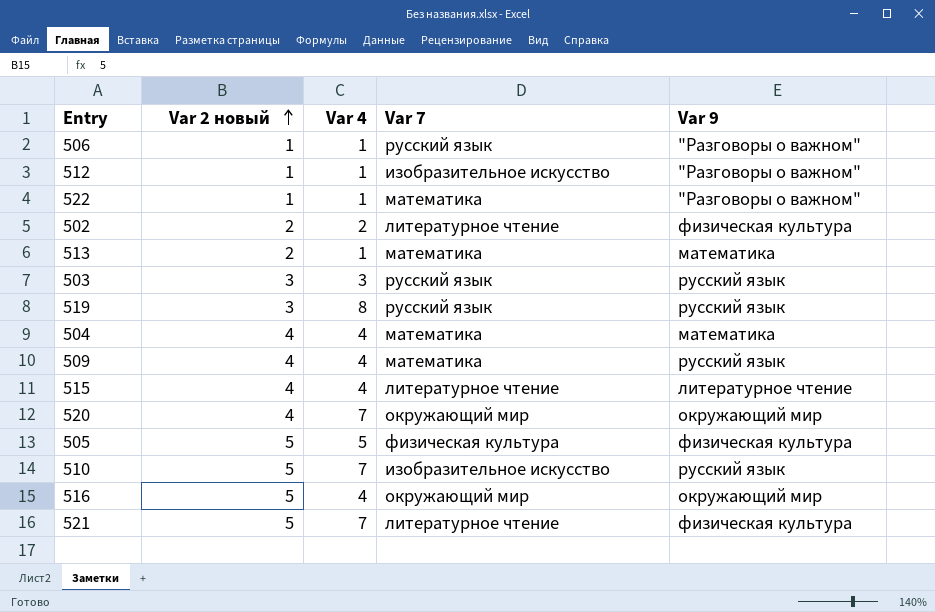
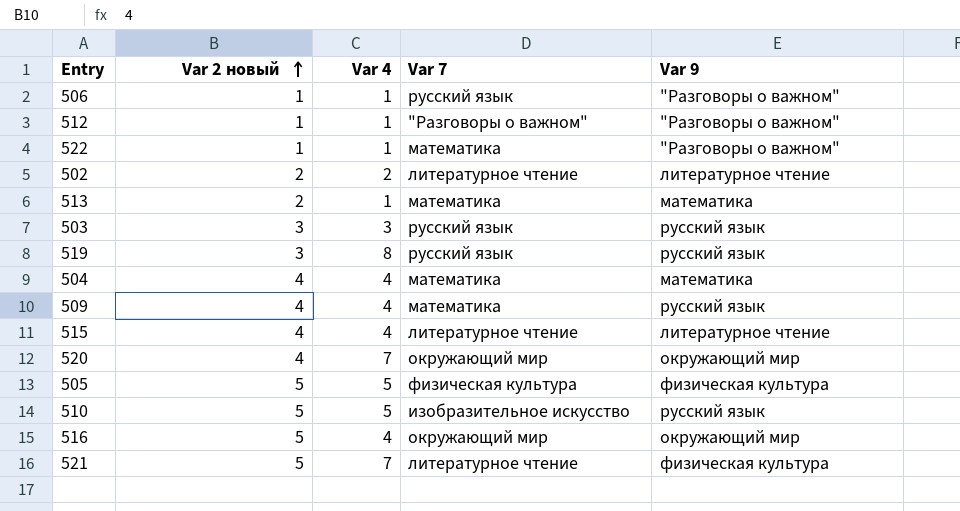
512 | Var 7: изобразительное искусство -> "Разговоры о важном"
502 | Var 9: физическая культура -> литературное чтение
510 | Var 4: 7 -> 5

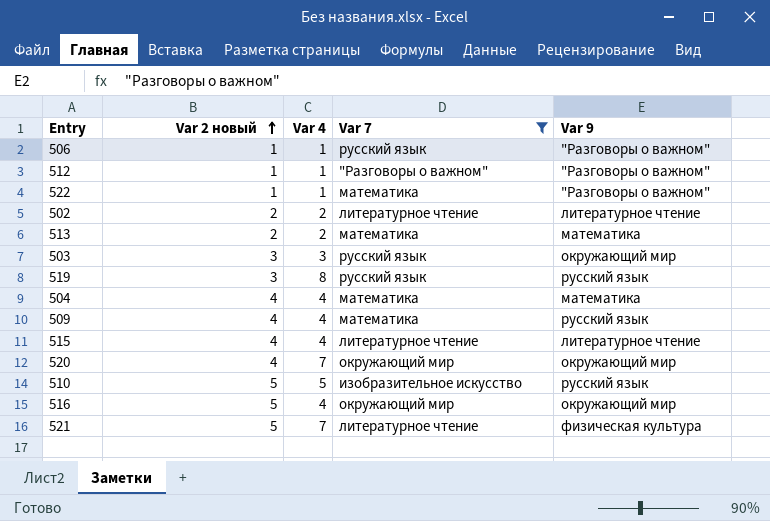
filter: none -> Var 7 != физическая культура
513 | Var 4: 1 -> 2
503 | Var 9: русский язык -> окружающий мир

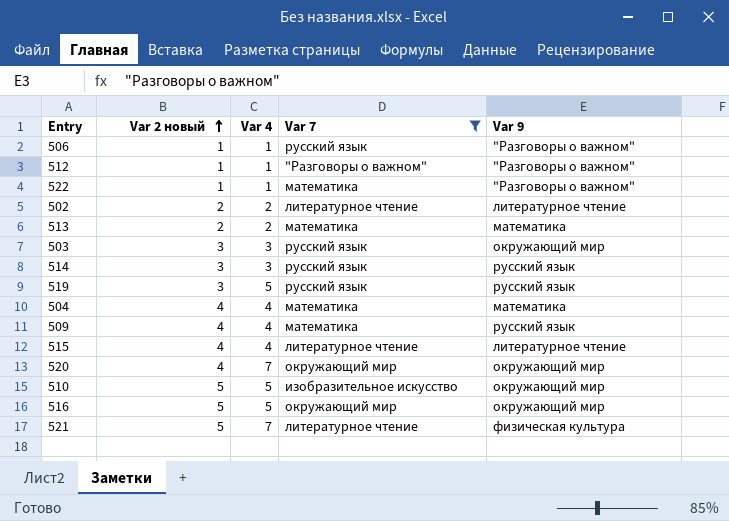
row 514: none -> 3 | 3 | русский язык | русский язык
519 | Var 4: 8 -> 5
510 | Var 9: русский язык -> окружающий мир
516 | Var 4: 4 -> 5

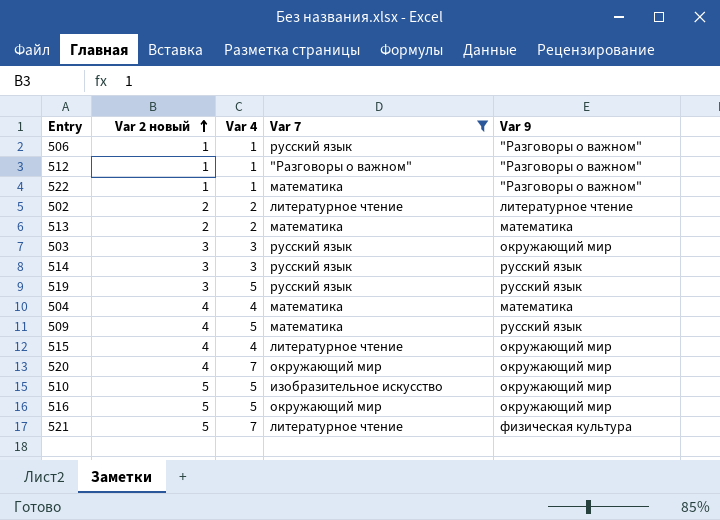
509 | Var 4: 4 -> 5
515 | Var 9: литературное чтение -> окружающий мир

